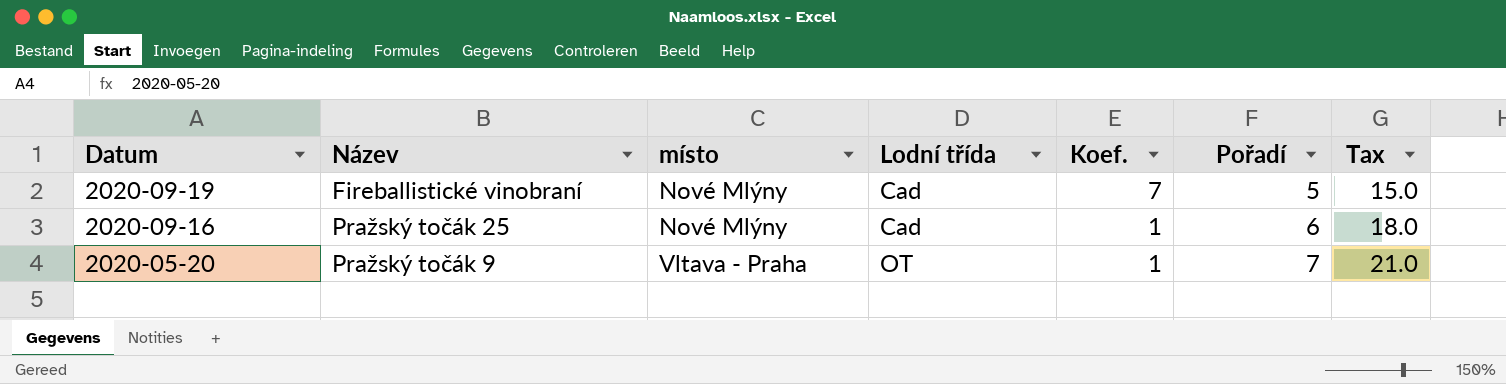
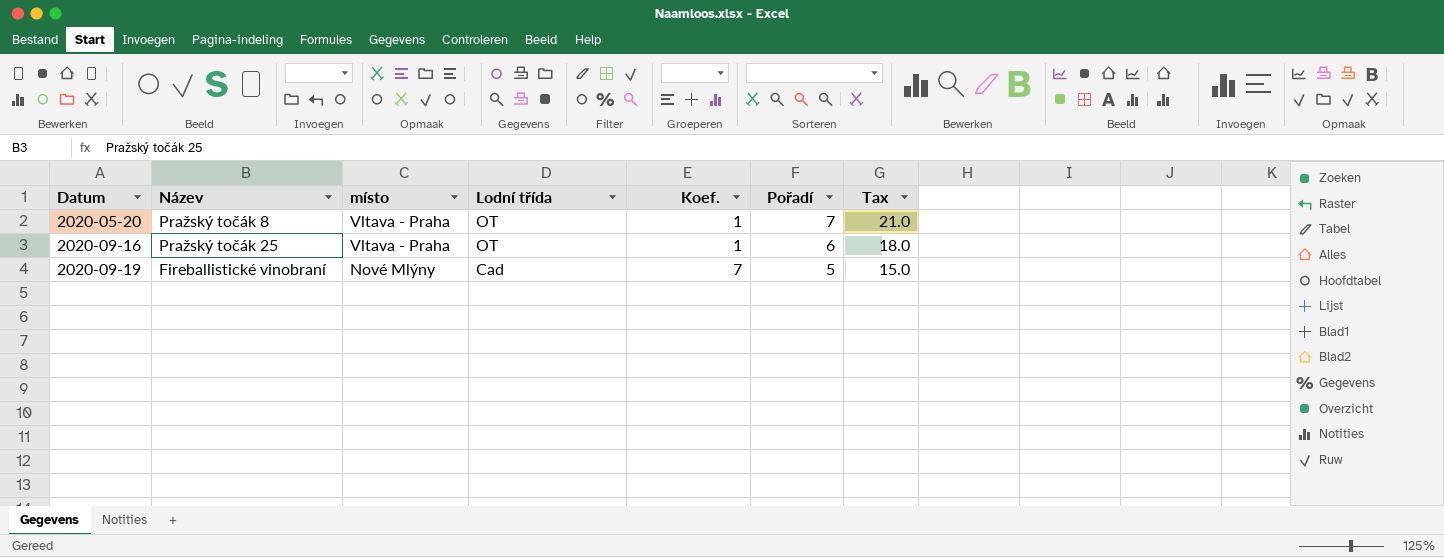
row order: Datum descending -> Datum ascending
2020-05-20 | Název: Pražský točák 9 -> Pražský točák 8
2020-09-16 | místo: Nové Mlýny -> Vltava - Praha
2020-09-16 | Lodní třída: Cad -> OT

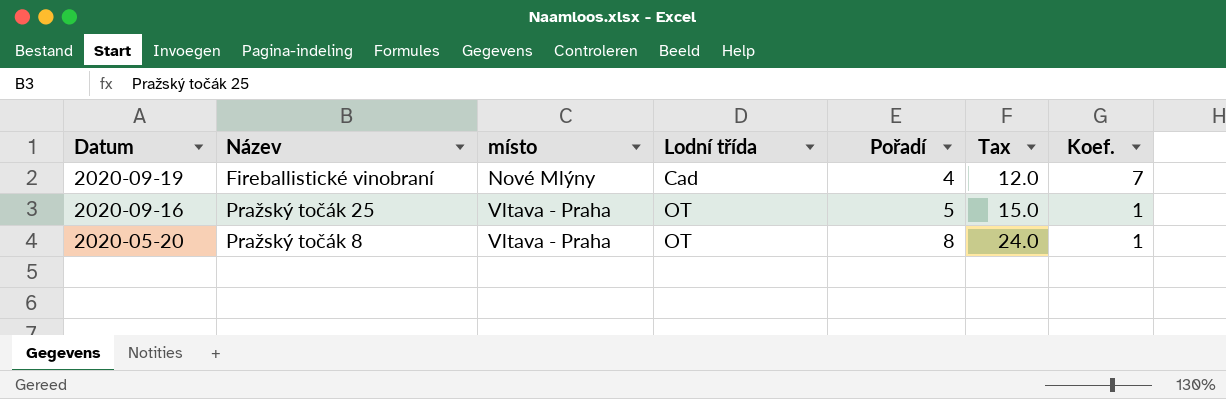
row order: Datum ascending -> Datum descending
column Koef. | position: 5 -> 7
2020-09-19 | Pořadí: 5 -> 4
2020-09-19 | Tax: 15.0 -> 12.0
2020-09-16 | Pořadí: 6 -> 5
2020-09-16 | Tax: 18.0 -> 15.0
2020-05-20 | Pořadí: 7 -> 8
2020-05-20 | Tax: 21.0 -> 24.0

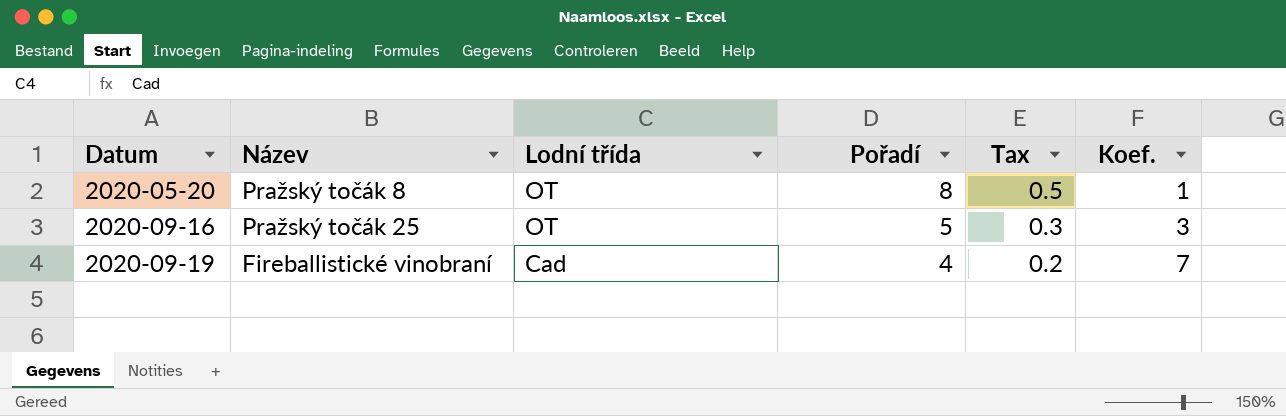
row order: Datum descending -> Datum ascending
column místo | position: 3 -> none
column Tax | formula: [Pořadí] * 3 -> [Pořadí] * 0.06
2020-09-16 | Koef.: 1 -> 3

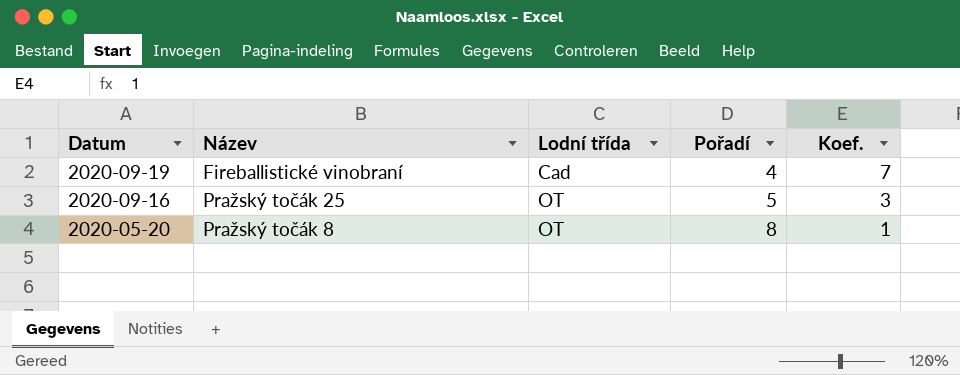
row order: Datum ascending -> Datum descending
column Tax | formula: [Pořadí] * 0.06 -> none

